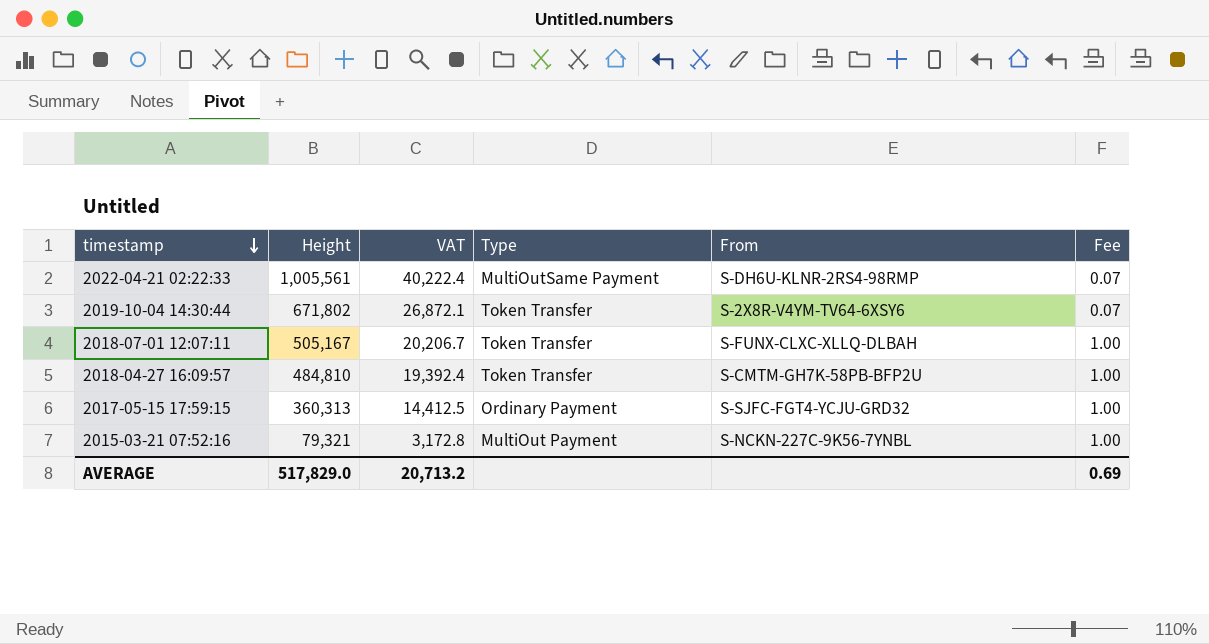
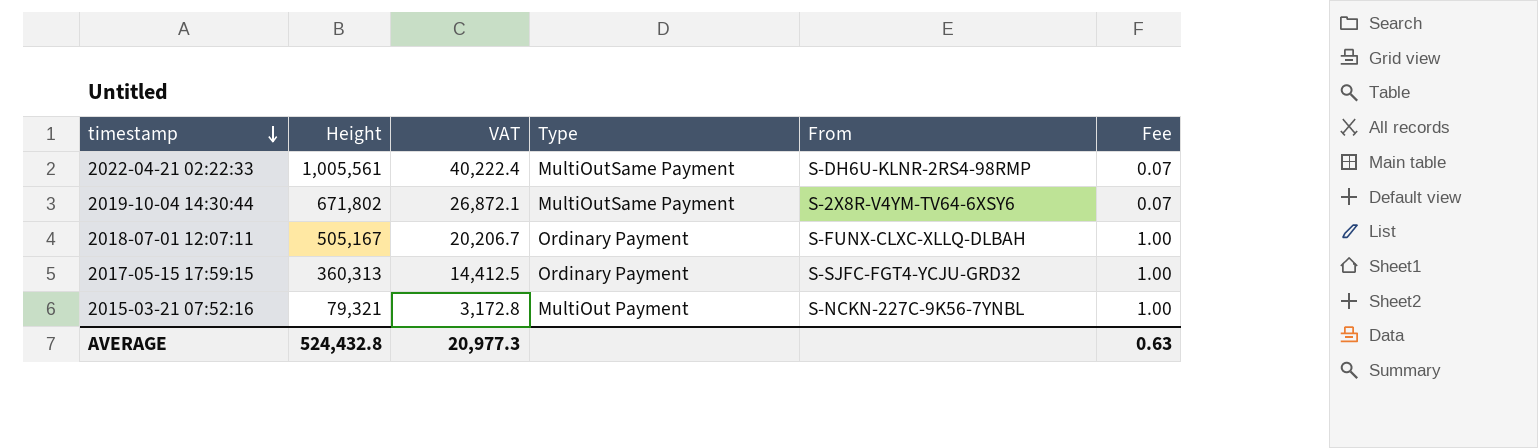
row 2018-04-27 16:09:57: 484,810 | 19,392.4 | Token Transfer | S-CMTM-GH7K-58PB-BFP2U | 1.00 -> none
2019-10-04 14:30:44 | Type: Token Transfer -> MultiOutSame Payment
2018-07-01 12:07:11 | Type: Token Transfer -> Ordinary Payment
AVERAGE | Height: 517,829.0 -> 524,432.8
AVERAGE | VAT: 20,713.2 -> 20,977.3
AVERAGE | Fee: 0.69 -> 0.63

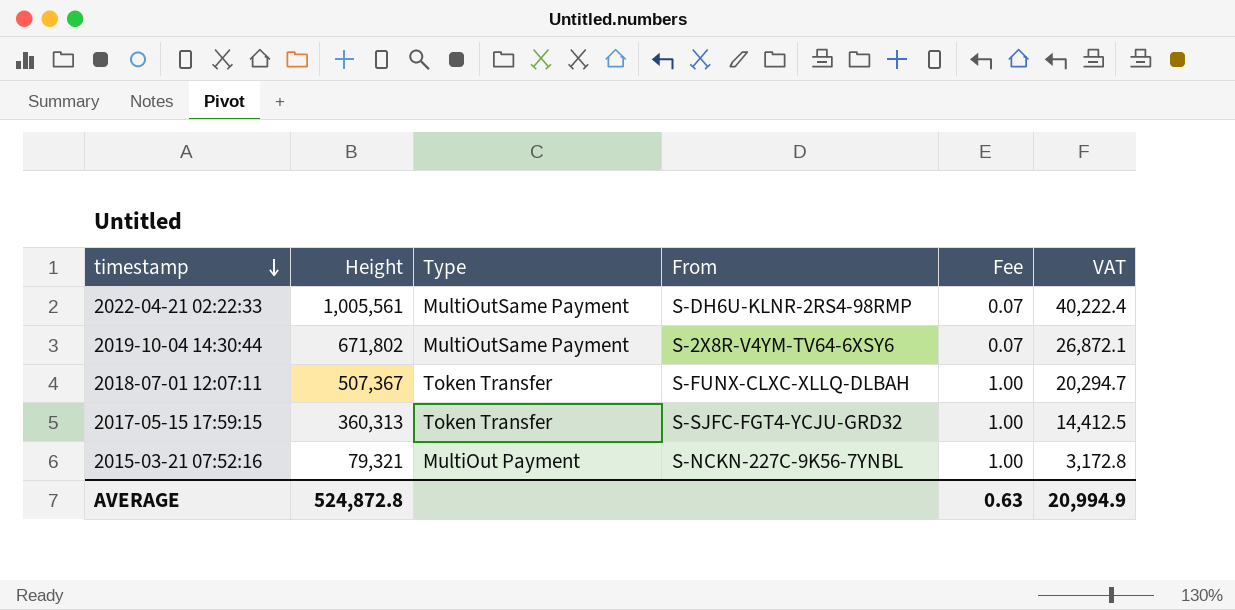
column VAT | position: 3 -> 6
2018-07-01 12:07:11 | Height: 505,167 -> 507,367
2018-07-01 12:07:11 | Type: Ordinary Payment -> Token Transfer
2018-07-01 12:07:11 | VAT: 20,206.7 -> 20,294.7
2017-05-15 17:59:15 | Type: Ordinary Payment -> Token Transfer
AVERAGE | Height: 524,432.8 -> 524,872.8
AVERAGE | VAT: 20,977.3 -> 20,994.9

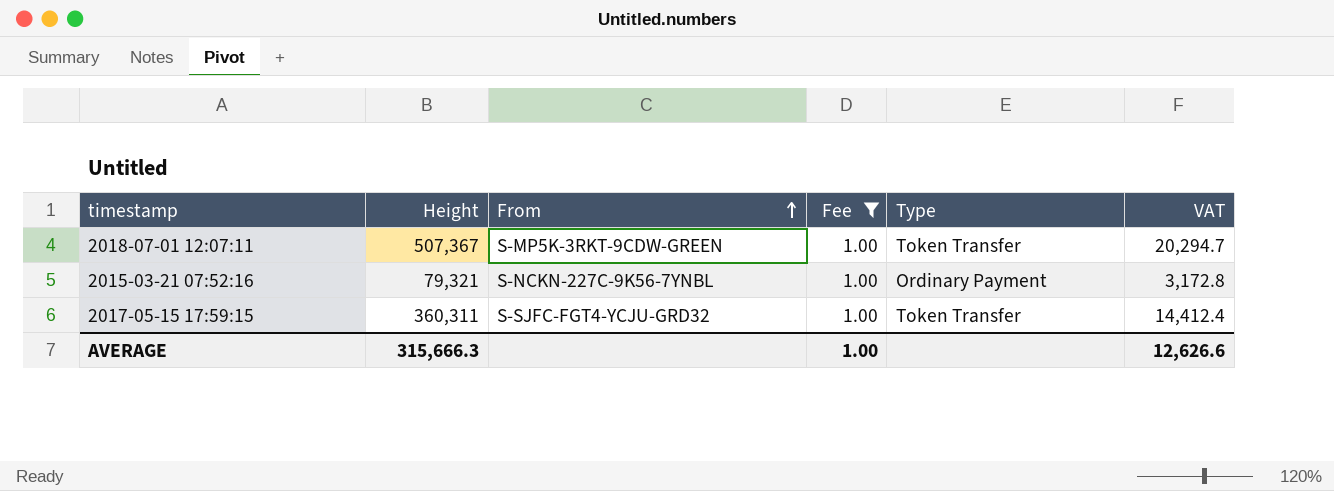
filter: none -> Fee = 1.00
row order: timestamp descending -> From ascending
column Type | position: 3 -> 5
2018-07-01 12:07:11 | From: S-FUNX-CLXC-XLLQ-DLBAH -> S-MP5K-3RKT-9CDW-GREEN
2015-03-21 07:52:16 | Type: MultiOut Payment -> Ordinary Payment
2017-05-15 17:59:15 | Height: 360,313 -> 360,311
2017-05-15 17:59:15 | VAT: 14,412.5 -> 14,412.4
AVERAGE | Height: 524,872.8 -> 315,666.3
AVERAGE | Fee: 0.63 -> 1.00
AVERAGE | VAT: 20,994.9 -> 12,626.6

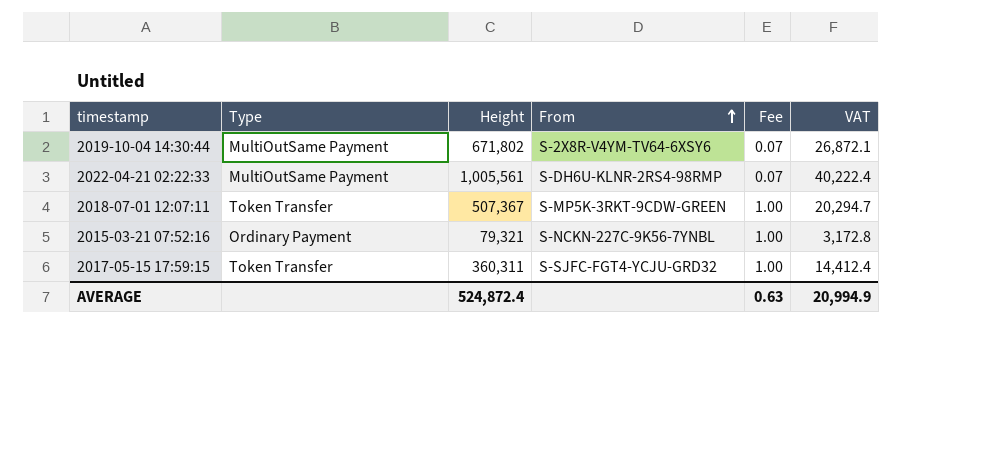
filter: Fee = 1.00 -> none
column Type | position: 5 -> 2
AVERAGE | Height: 315,666.3 -> 524,872.4
AVERAGE | Fee: 1.00 -> 0.63
AVERAGE | VAT: 12,626.6 -> 20,994.9

